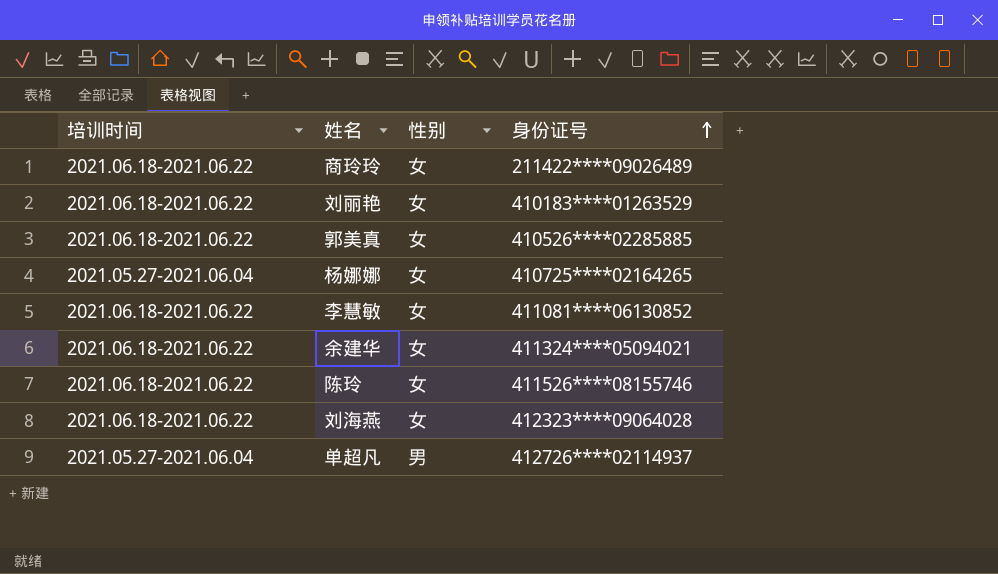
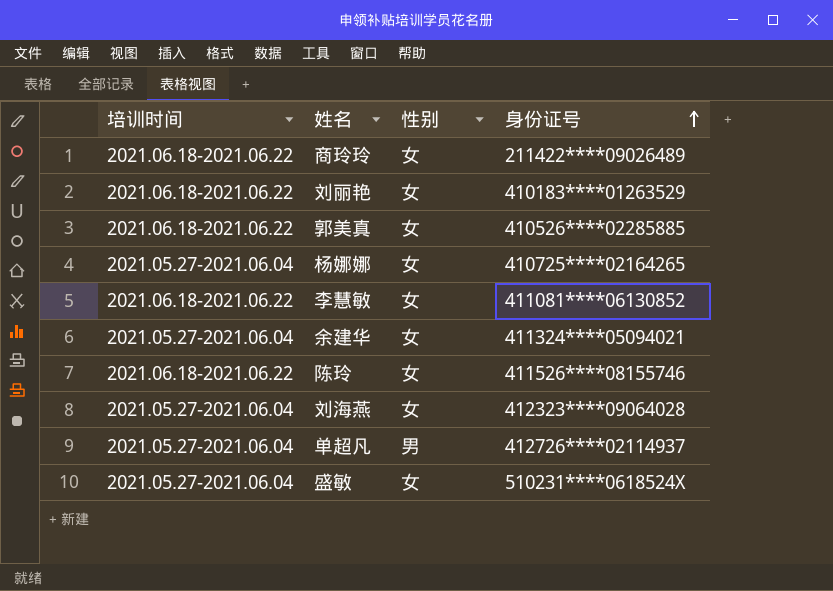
余建华 | 培训时间: 2021.06.18-2021.06.22 -> 2021.05.27-2021.06.04
刘海燕 | 培训时间: 2021.06.18-2021.06.22 -> 2021.05.27-2021.06.04
row 盛敏: none -> 2021.05.27-2021.06.04 | 女 | 510231****0618524X

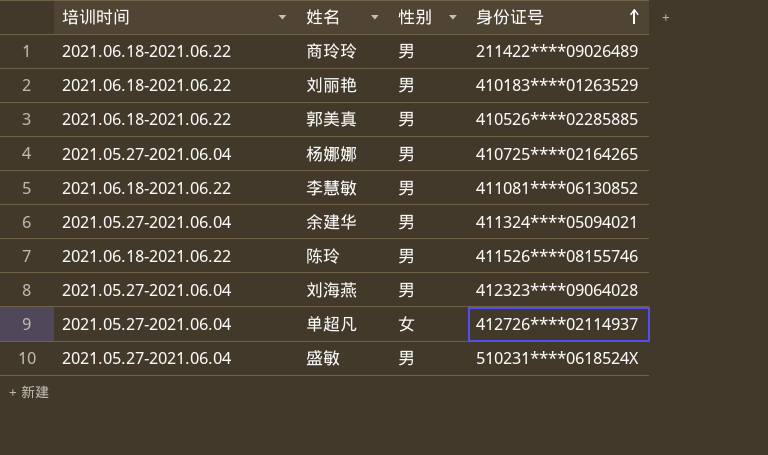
商玲玲 | 性别: 女 -> 男
刘丽艳 | 性别: 女 -> 男
郭美真 | 性别: 女 -> 男
杨娜娜 | 性别: 女 -> 男
李慧敏 | 性别: 女 -> 男
余建华 | 性别: 女 -> 男
陈玲 | 性别: 女 -> 男
刘海燕 | 性别: 女 -> 男
单超凡 | 性别: 男 -> 女
盛敏 | 性别: 女 -> 男

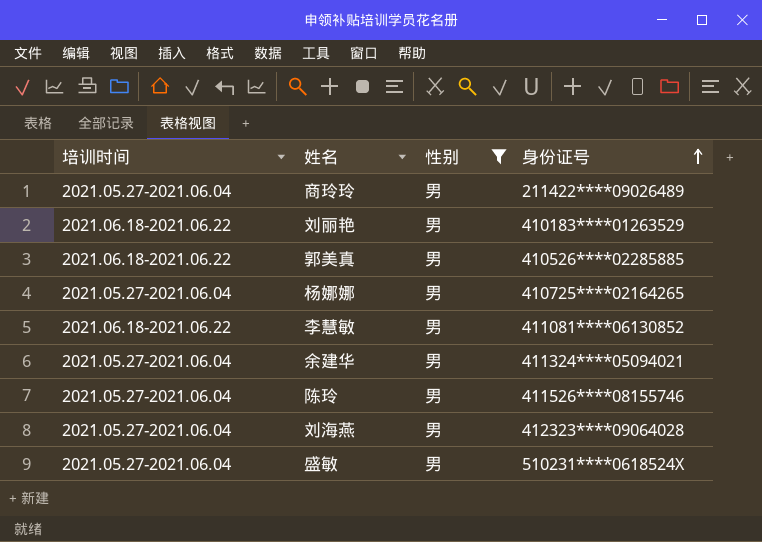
filter: none -> 性别 = 男
商玲玲 | 培训时间: 2021.06.18-2021.06.22 -> 2021.05.27-2021.06.04
陈玲 | 培训时间: 2021.06.18-2021.06.22 -> 2021.05.27-2021.06.04

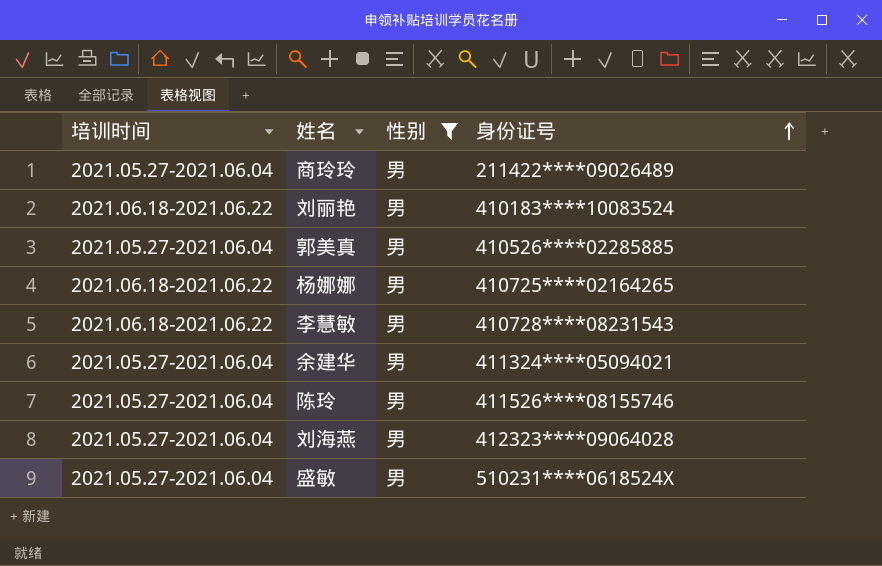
刘丽艳 | 身份证号: 410183****01263529 -> 410183****10083524
郭美真 | 培训时间: 2021.06.18-2021.06.22 -> 2021.05.27-2021.06.04
杨娜娜 | 培训时间: 2021.05.27-2021.06.04 -> 2021.06.18-2021.06.22
李慧敏 | 身份证号: 411081****06130852 -> 410728****08231543

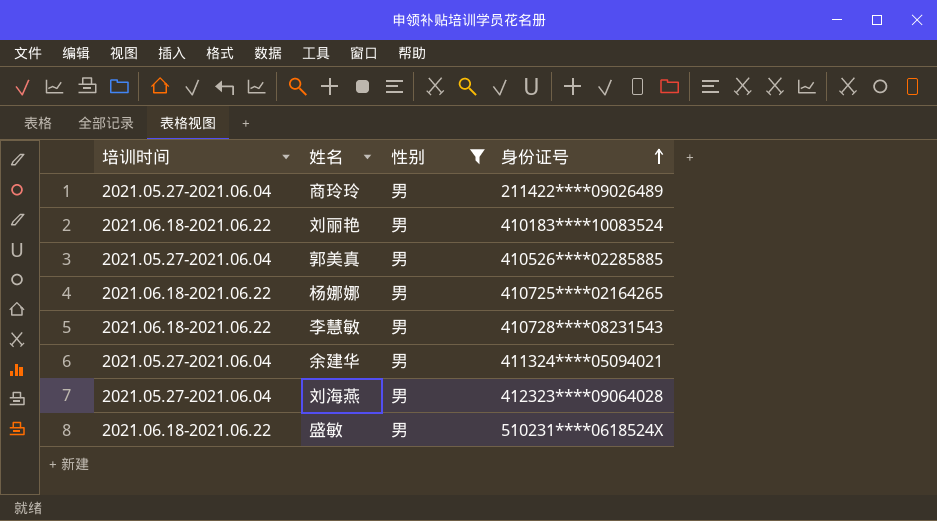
row 陈玲: 2021.05.27-2021.06.04 | 男 | 411526****08155746 -> none
盛敏 | 培训时间: 2021.05.27-2021.06.04 -> 2021.06.18-2021.06.22

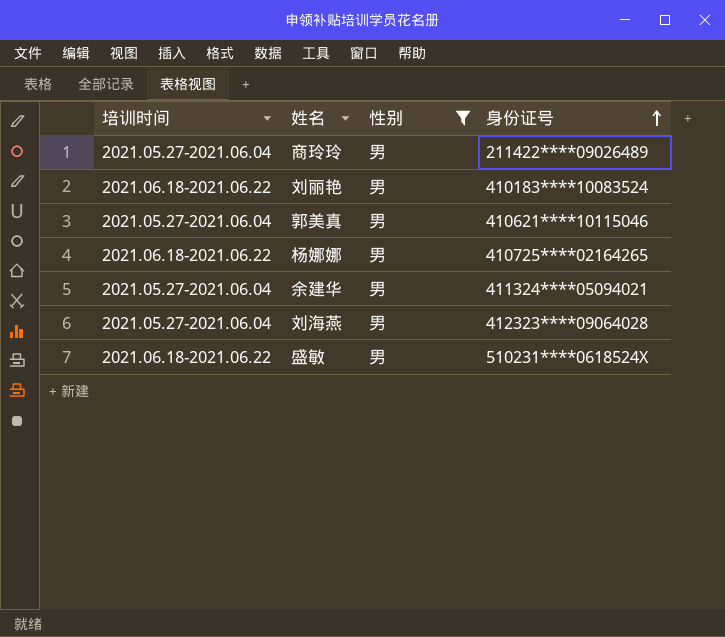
row 李慧敏: 2021.06.18-2021.06.22 | 男 | 410728****08231543 -> none
郭美真 | 身份证号: 410526****02285885 -> 410621****10115046

